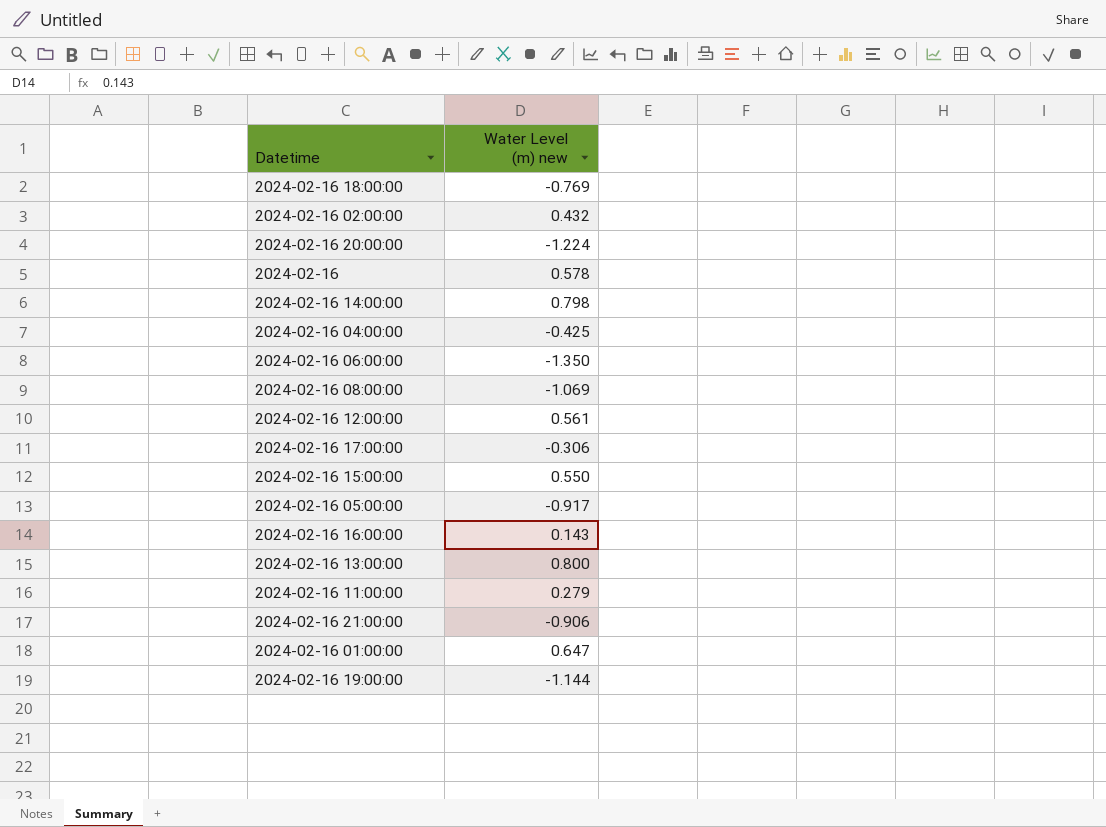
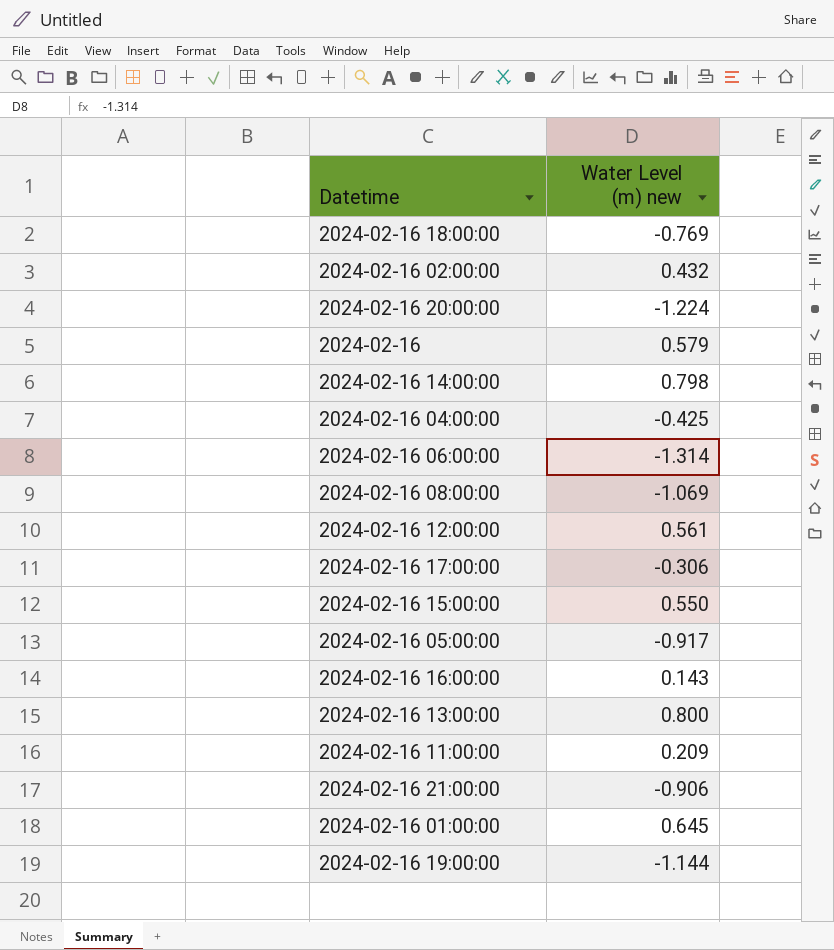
2024-02-16 | Water Level (m) new: 0.578 -> 0.579
2024-02-16 06:00:00 | Water Level (m) new: -1.350 -> -1.314
2024-02-16 11:00:00 | Water Level (m) new: 0.279 -> 0.209
2024-02-16 01:00:00 | Water Level (m) new: 0.647 -> 0.645

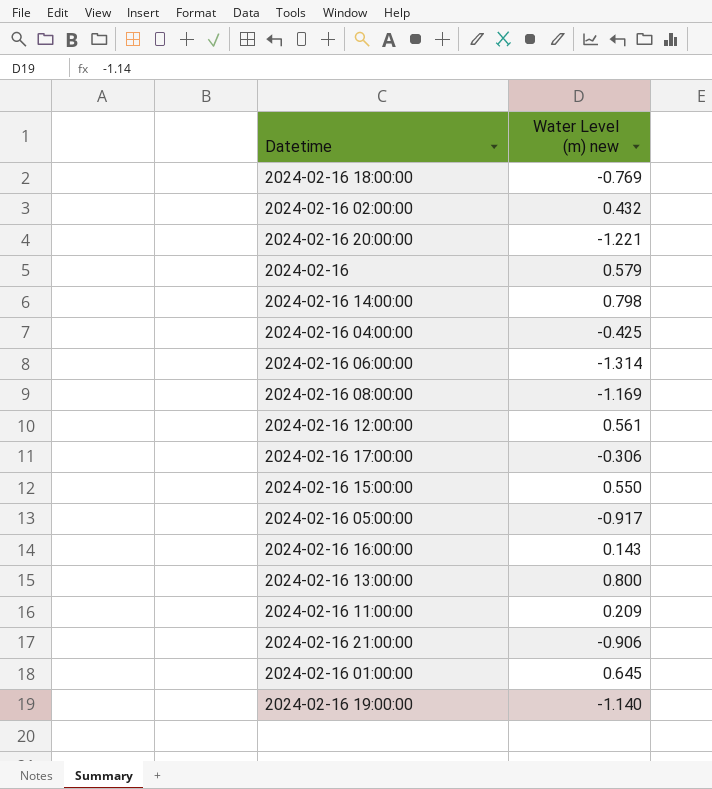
2024-02-16 20:00:00 | Water Level (m) new: -1.224 -> -1.221
2024-02-16 08:00:00 | Water Level (m) new: -1.069 -> -1.169
2024-02-16 19:00:00 | Water Level (m) new: -1.144 -> -1.140

